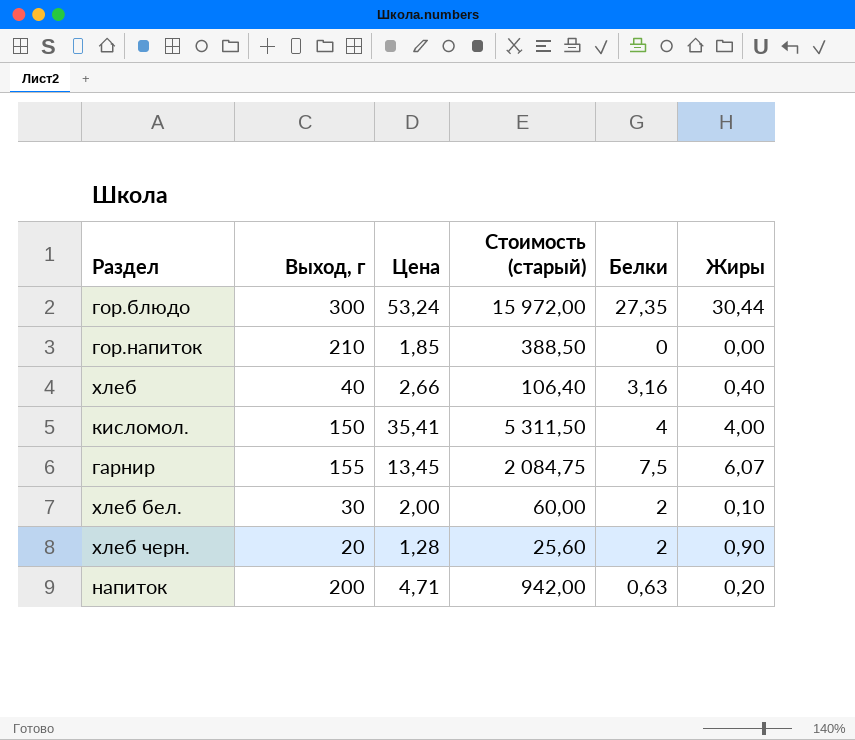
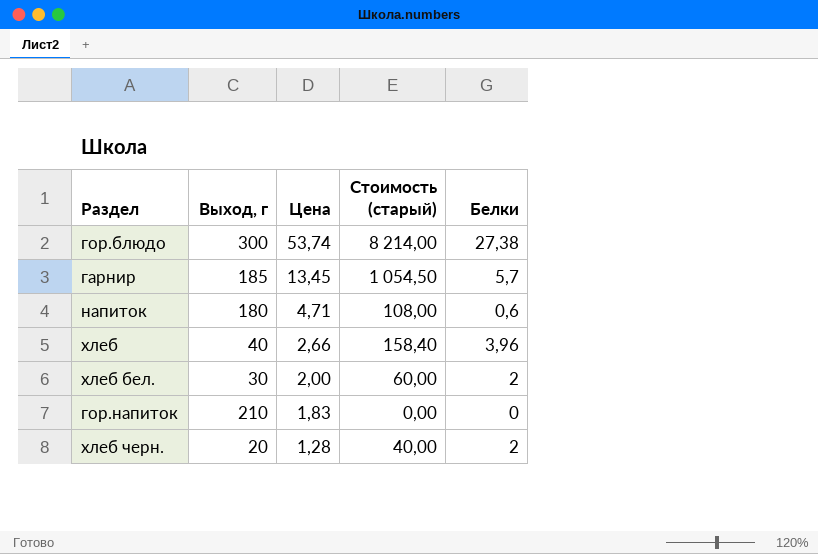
row order: none -> Цена descending
column Жиры | position: 6 -> none
column Стоимость (старый) | formula: [Выход, г] * [Цена] -> [Выход, г] * [Белки]
row кисломол.: 150 | 35,41 | 5 311,50 | 4 | 4,00 -> none
гор.блюдо | Цена: 53,24 -> 53,74
гор.блюдо | Белки: 27,35 -> 27,38
гарнир | Выход, г: 155 -> 185
гарнир | Белки: 7,5 -> 5,7
напиток | Выход, г: 200 -> 180
напиток | Белки: 0,63 -> 0,6
хлеб | Белки: 3,16 -> 3,96
гор.напиток | Цена: 1,85 -> 1,83

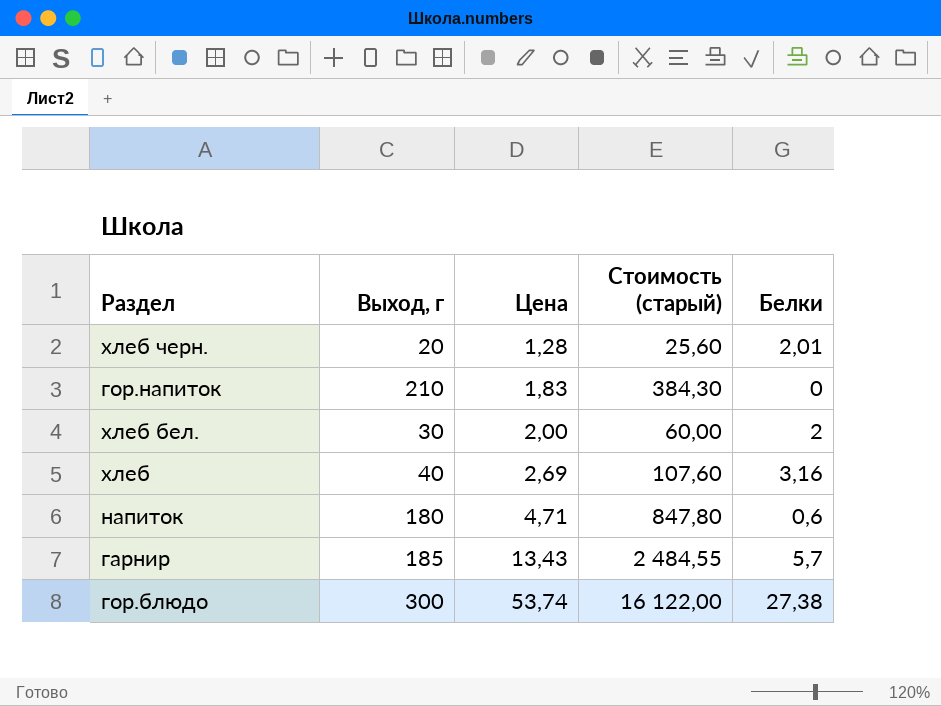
row order: Цена descending -> Цена ascending
column Стоимость (старый) | formula: [Выход, г] * [Белки] -> [Выход, г] * [Цена]
хлеб черн. | Белки: 2 -> 2,01
хлеб | Цена: 2,66 -> 2,69
хлеб | Белки: 3,96 -> 3,16
гарнир | Цена: 13,45 -> 13,43

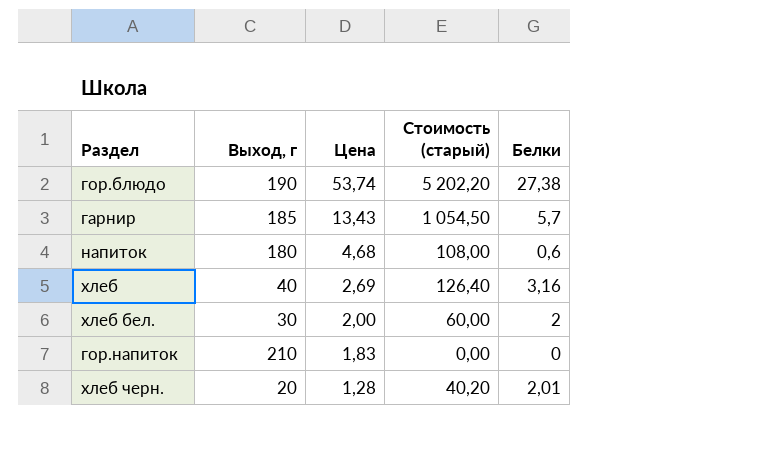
row order: Цена ascending -> Цена descending
column Стоимость (старый) | formula: [Выход, г] * [Цена] -> [Выход, г] * [Белки]
гор.блюдо | Выход, г: 300 -> 190
напиток | Цена: 4,71 -> 4,68

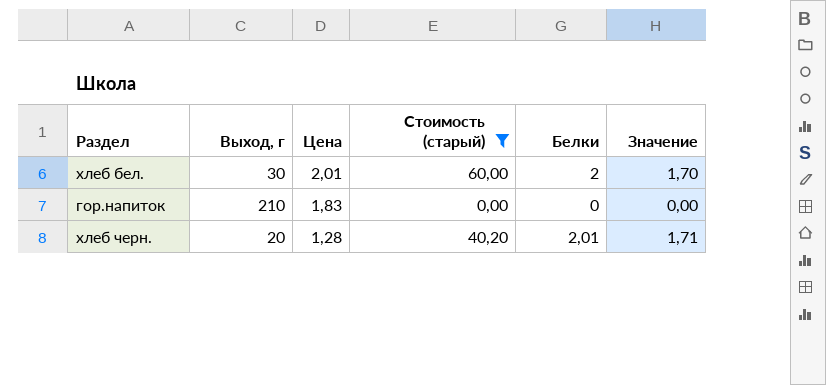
filter: none -> Стоимость (старый) <= 60,00
column Значение | formula: none -> [Белки] * 0,85
хлеб бел. | Цена: 2,00 -> 2,01

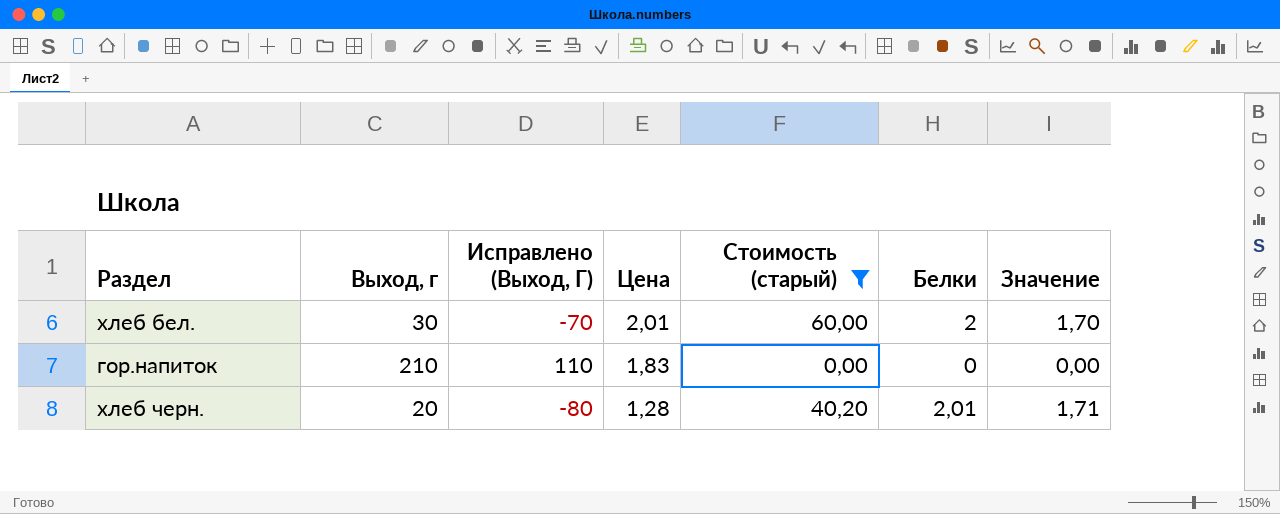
column Исправлено (Выход, Г) | formula: none -> [Выход, г] - 100

